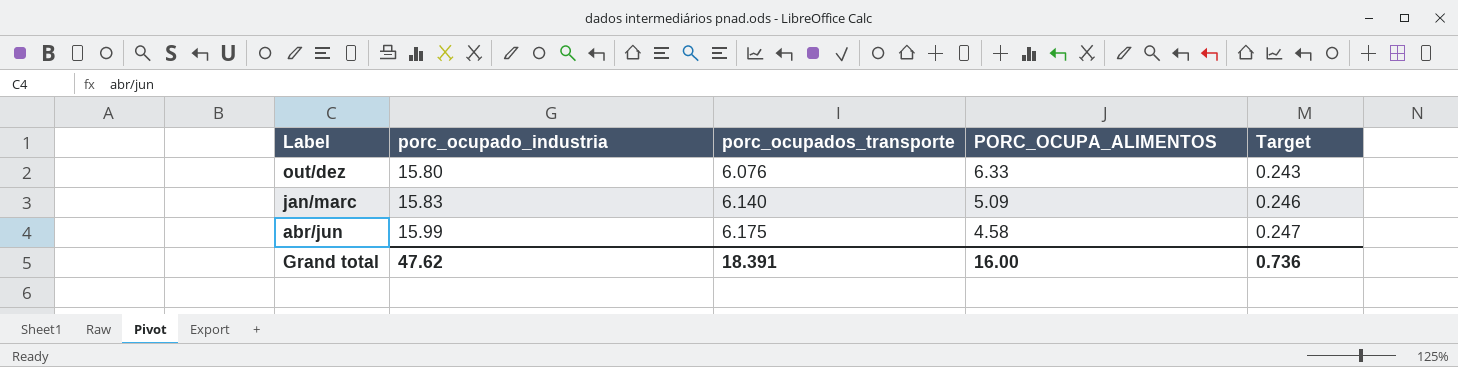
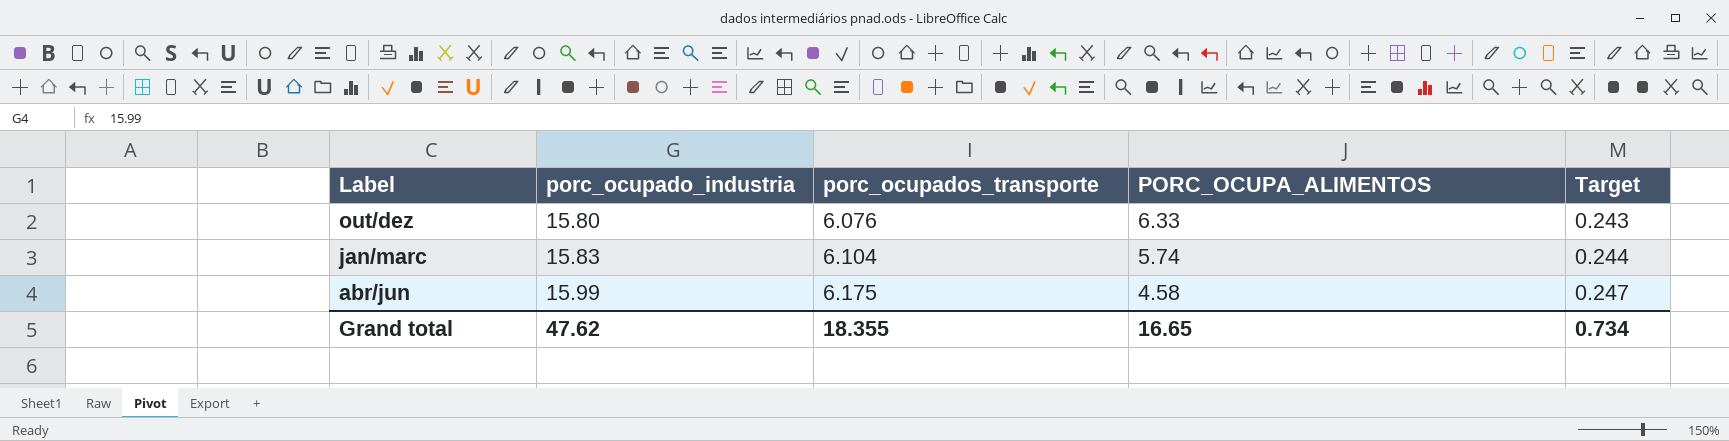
jan/marc | porc_ocupados_transporte: 6.140 -> 6.104
jan/marc | PORC_OCUPA_ALIMENTOS: 5.09 -> 5.74
jan/marc | Target: 0.246 -> 0.244
Grand total | porc_ocupados_transporte: 18.391 -> 18.355
Grand total | PORC_OCUPA_ALIMENTOS: 16.00 -> 16.65
Grand total | Target: 0.736 -> 0.734

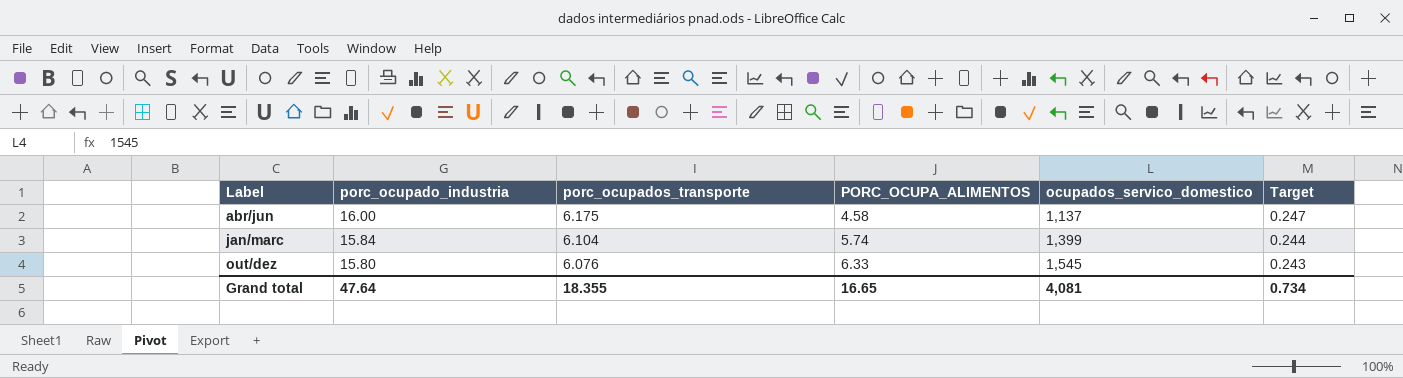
row order: Label descending -> Label ascending
column ocupados_servico_domestico | position: none -> 5
abr/jun | porc_ocupado_industria: 15.99 -> 16.00
jan/marc | porc_ocupado_industria: 15.83 -> 15.84
Grand total | porc_ocupado_industria: 47.62 -> 47.64

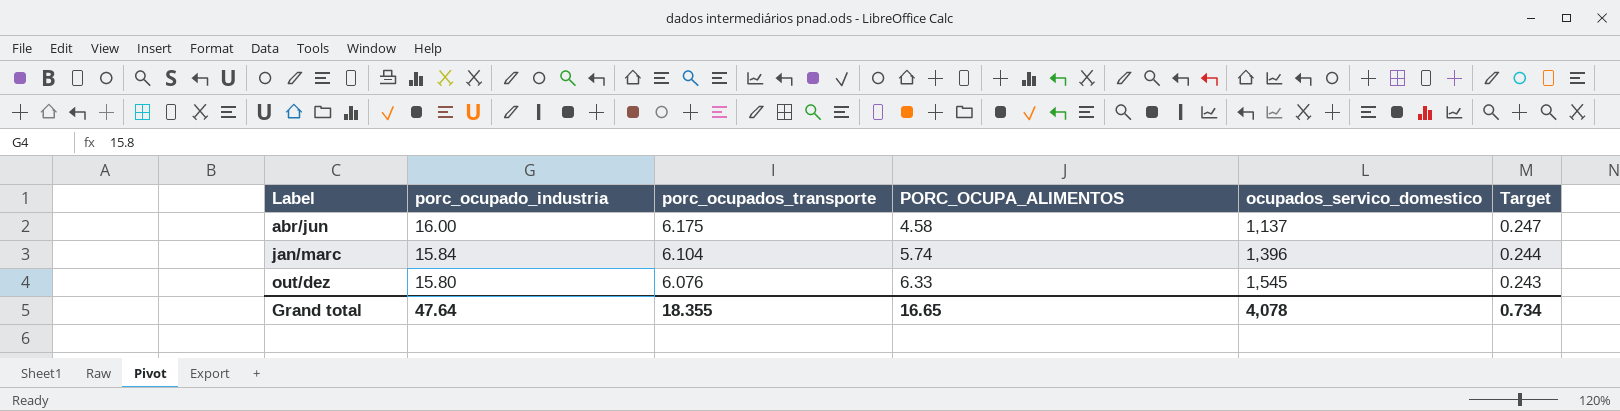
jan/marc | ocupados_servico_domestico: 1,399 -> 1,396
Grand total | ocupados_servico_domestico: 4,081 -> 4,078

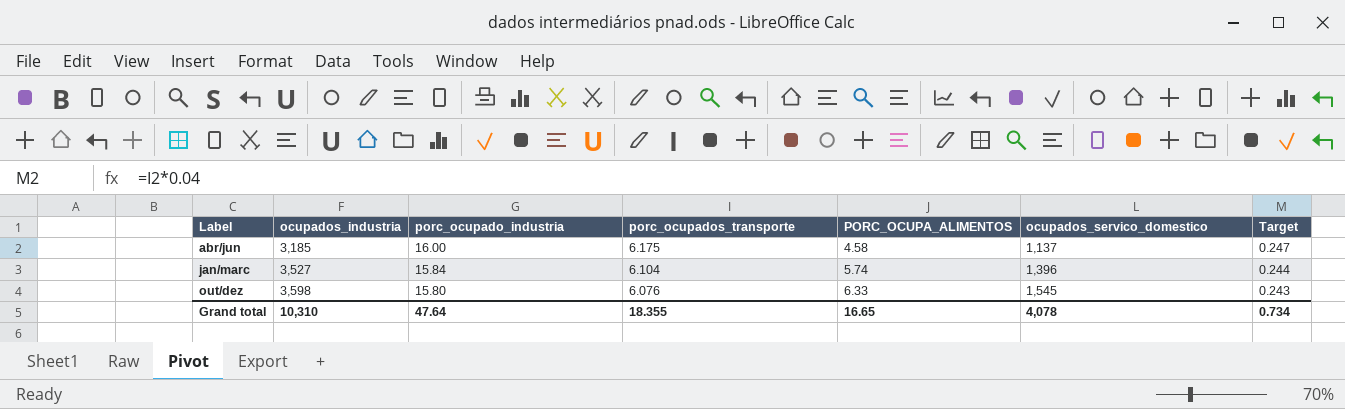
column ocupados_industria | position: none -> 2

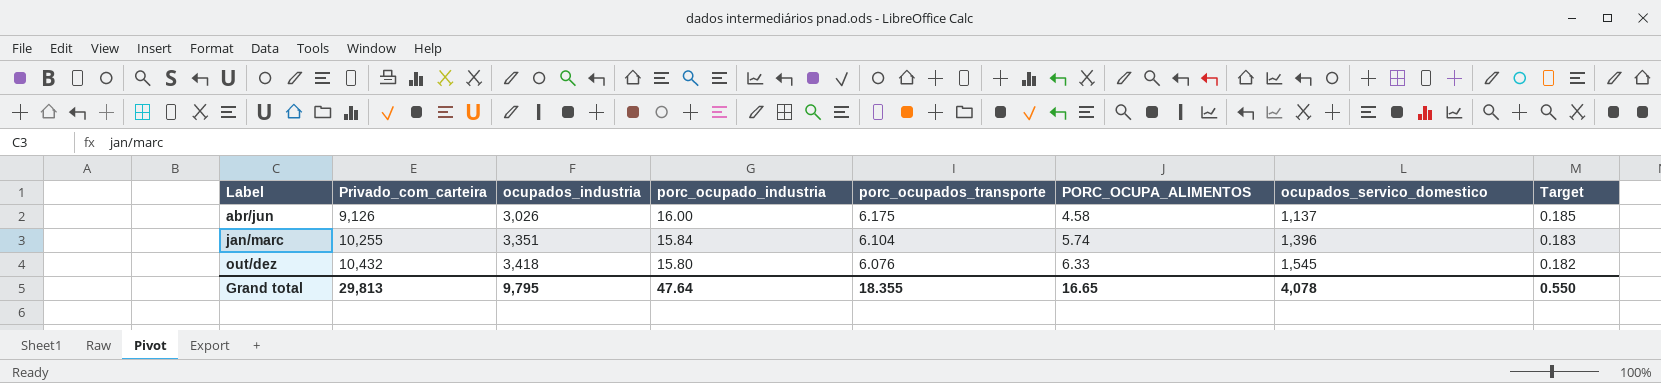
column Privado_com_carteira | position: none -> 2
column Target | formula: [porc_ocupados_transporte] * 0.04 -> [porc_ocupados_transporte] * 0.03
abr/jun | ocupados_industria: 3,185 -> 3,026
jan/marc | ocupados_industria: 3,527 -> 3,351
out/dez | ocupados_industria: 3,598 -> 3,418
Grand total | ocupados_industria: 10,310 -> 9,795
Grand total | Target: 0.734 -> 0.550

